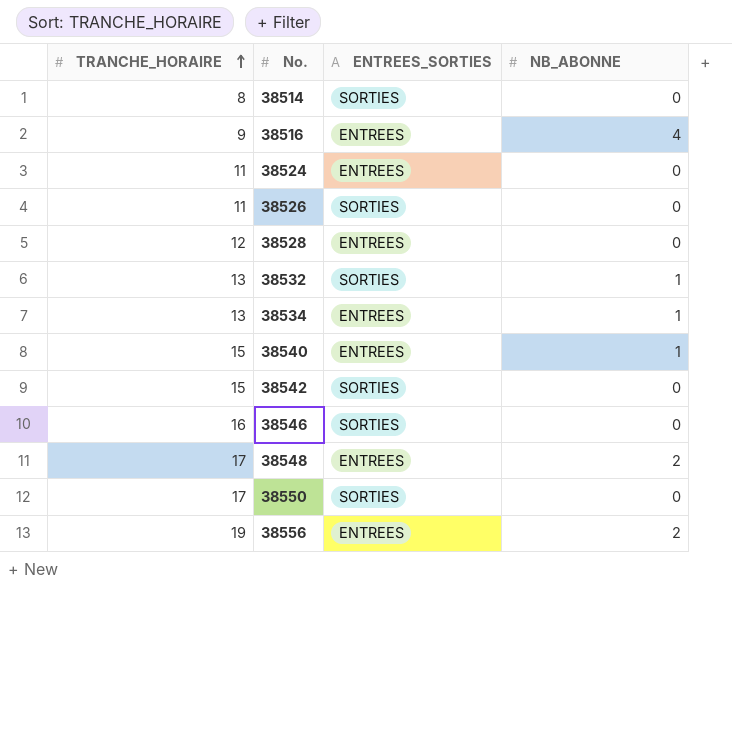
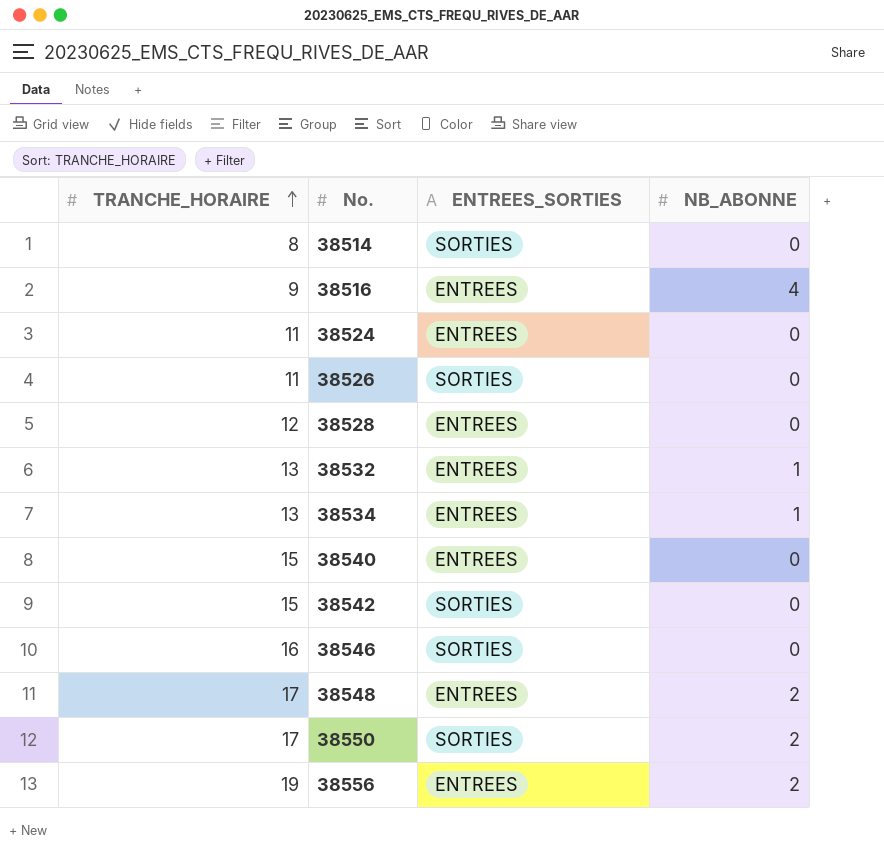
38532 | ENTREES_SORTIES: SORTIES -> ENTREES
38540 | NB_ABONNE: 1 -> 0
38550 | NB_ABONNE: 0 -> 2

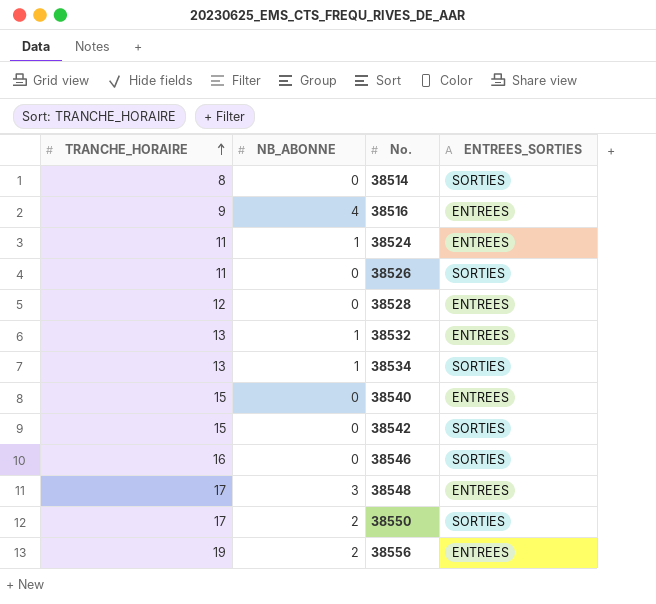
column NB_ABONNE | position: 4 -> 2
38524 | NB_ABONNE: 0 -> 1
38534 | ENTREES_SORTIES: ENTREES -> SORTIES
38548 | NB_ABONNE: 2 -> 3

